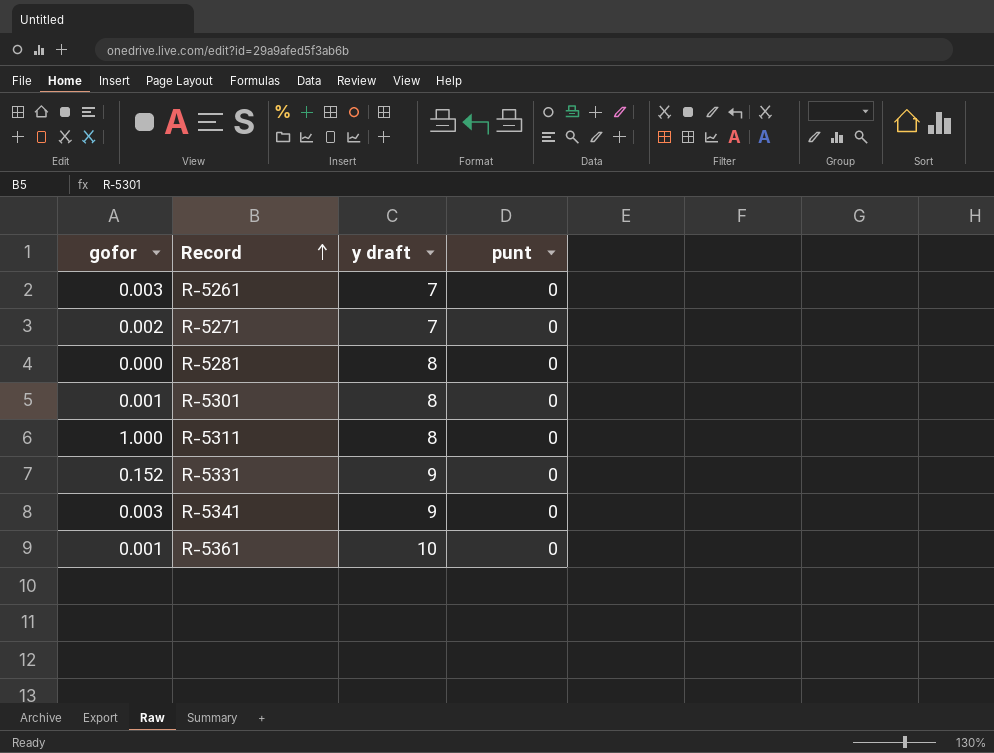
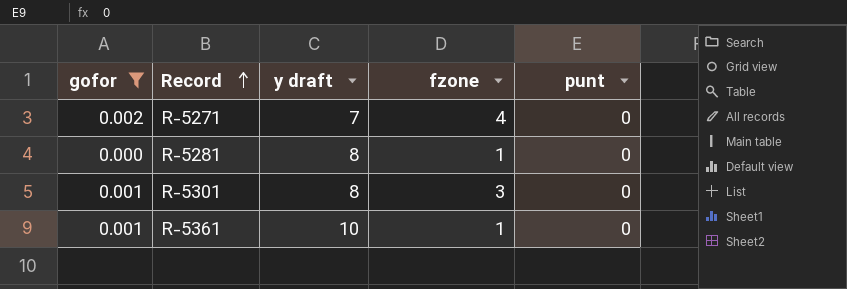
filter: none -> gofor <= 0.002
column fzone | position: none -> 4

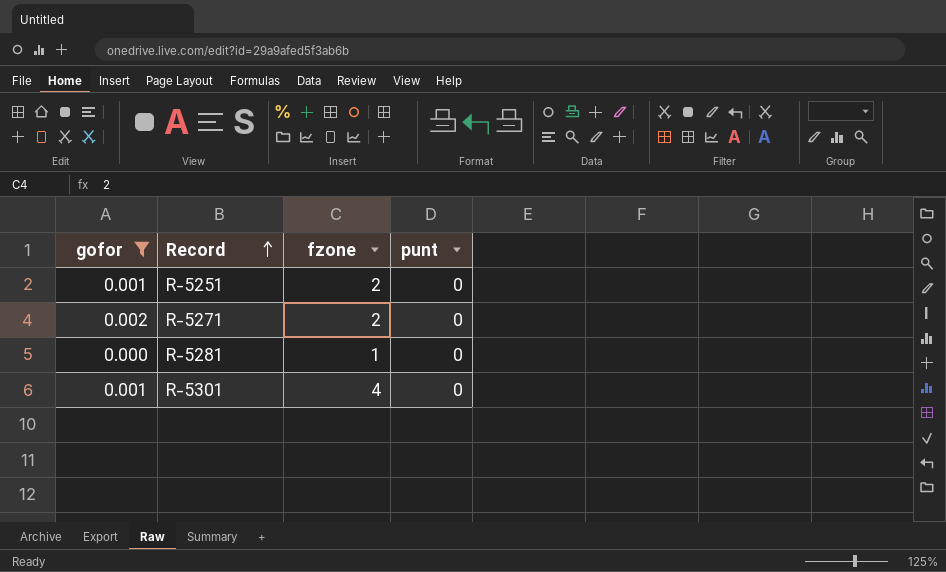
column y draft | position: 3 -> none
row R-5361: 0.001 | 10 | 1 | 0 -> none
row R-5251: none -> 0.001 | 2 | 0
R-5271 | fzone: 4 -> 2
R-5301 | fzone: 3 -> 4

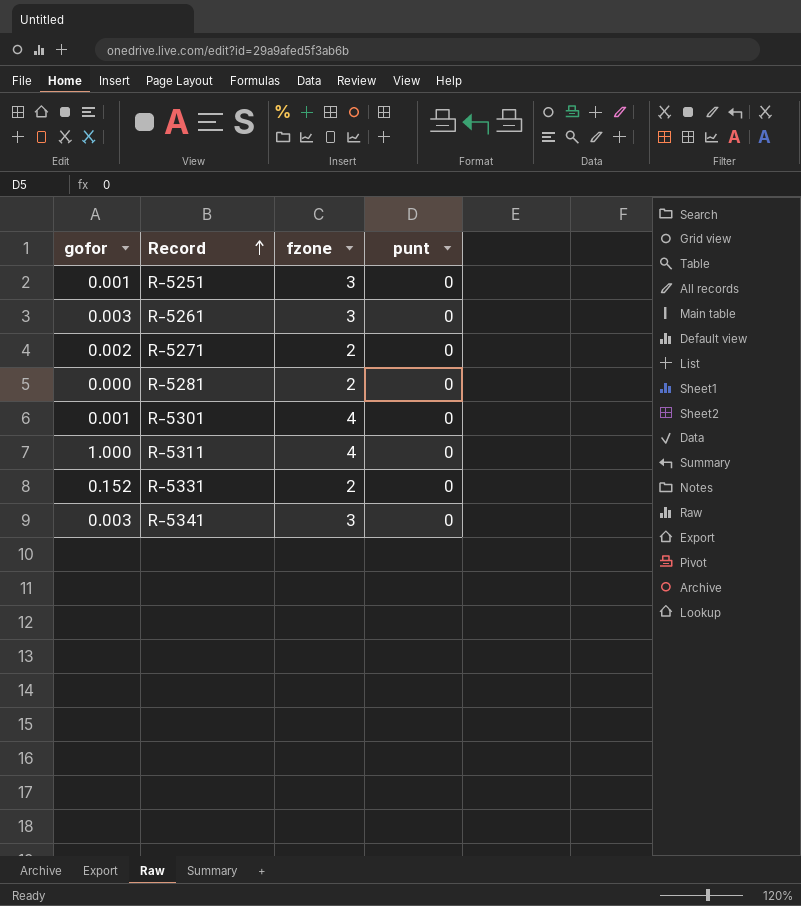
filter: gofor <= 0.002 -> none
R-5251 | fzone: 2 -> 3
R-5281 | fzone: 1 -> 2

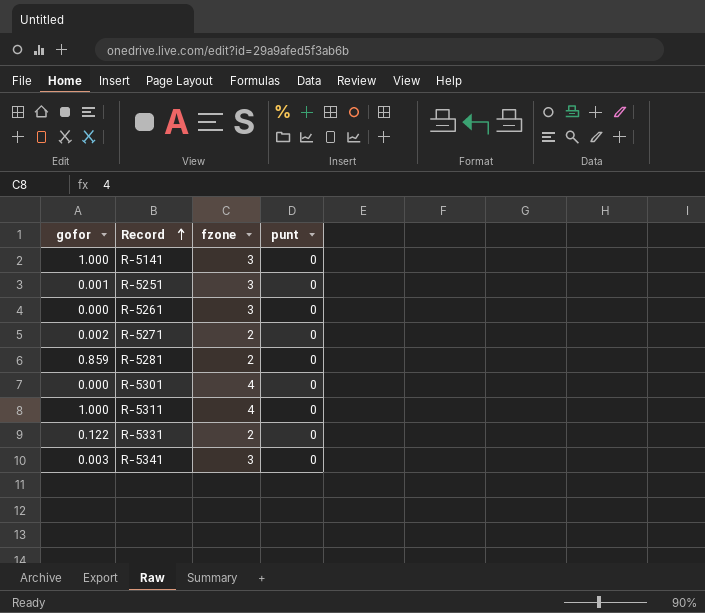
row R-5141: none -> 1.000 | 3 | 0
R-5261 | gofor: 0.003 -> 0.000
R-5281 | gofor: 0.000 -> 0.859
R-5301 | gofor: 0.001 -> 0.000
R-5331 | gofor: 0.152 -> 0.122

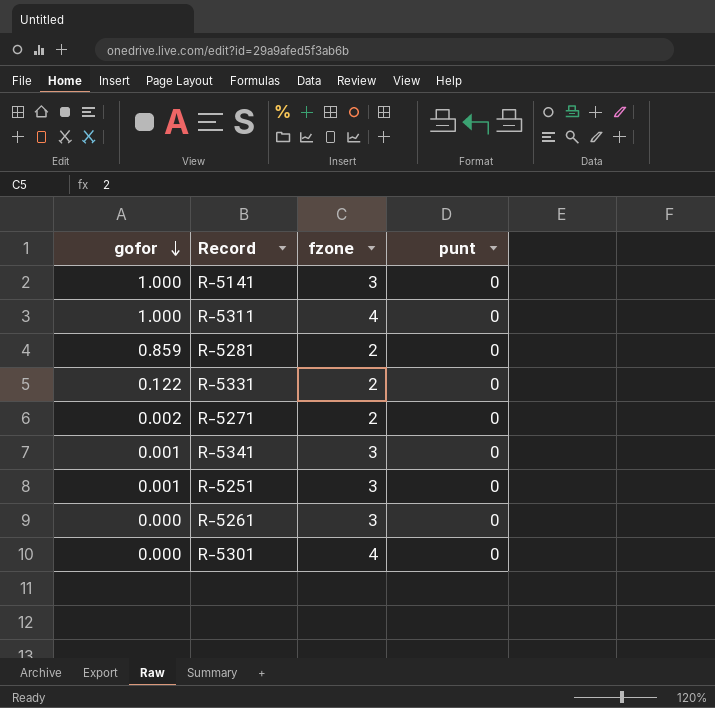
row order: Record ascending -> gofor descending
R-5341 | gofor: 0.003 -> 0.001

